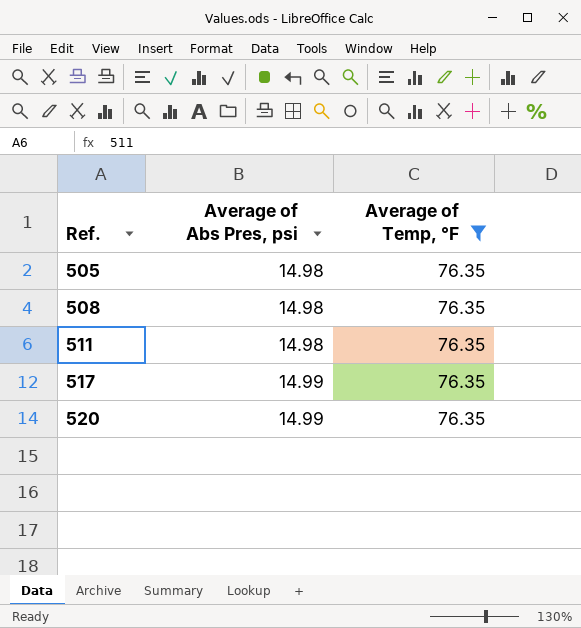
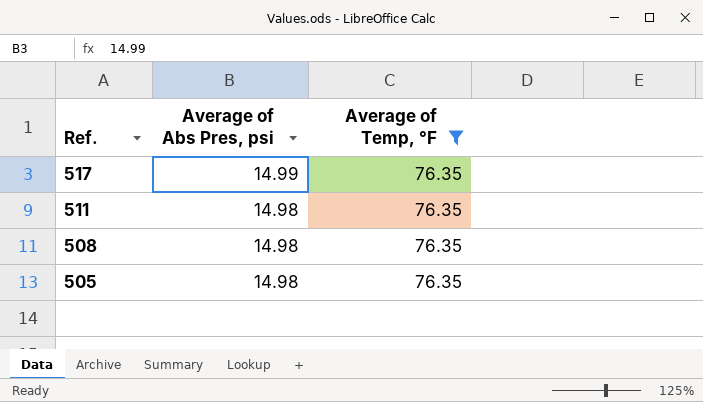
row order: Ref. ascending -> Ref. descending
row 520: 14.99 | 76.35 -> none

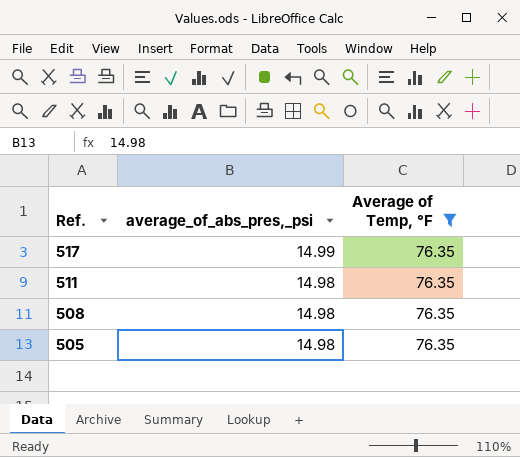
column name: Average of Abs Pres, psi -> average_of_abs_pres,_psi

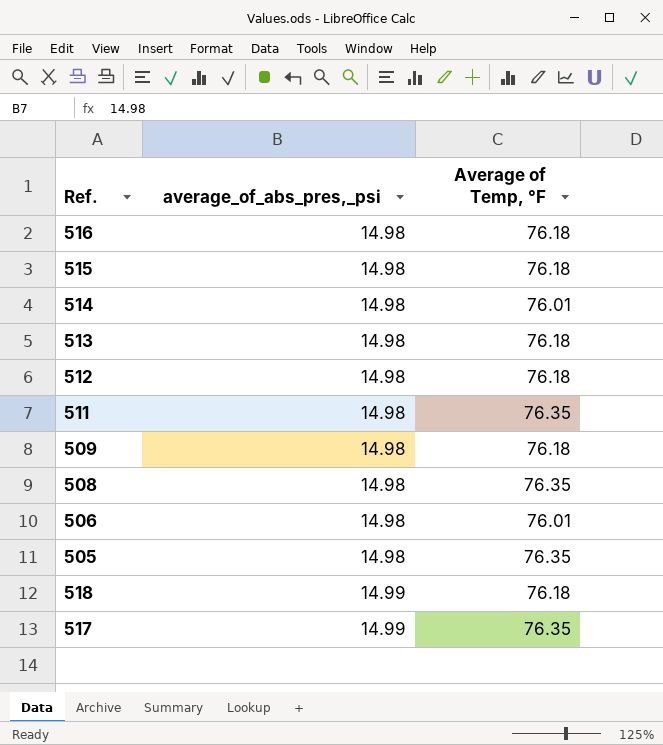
filter: Average of Temp, °F = 76.35 -> none
row order: Ref. descending -> average_of_abs_pres,_psi ascending

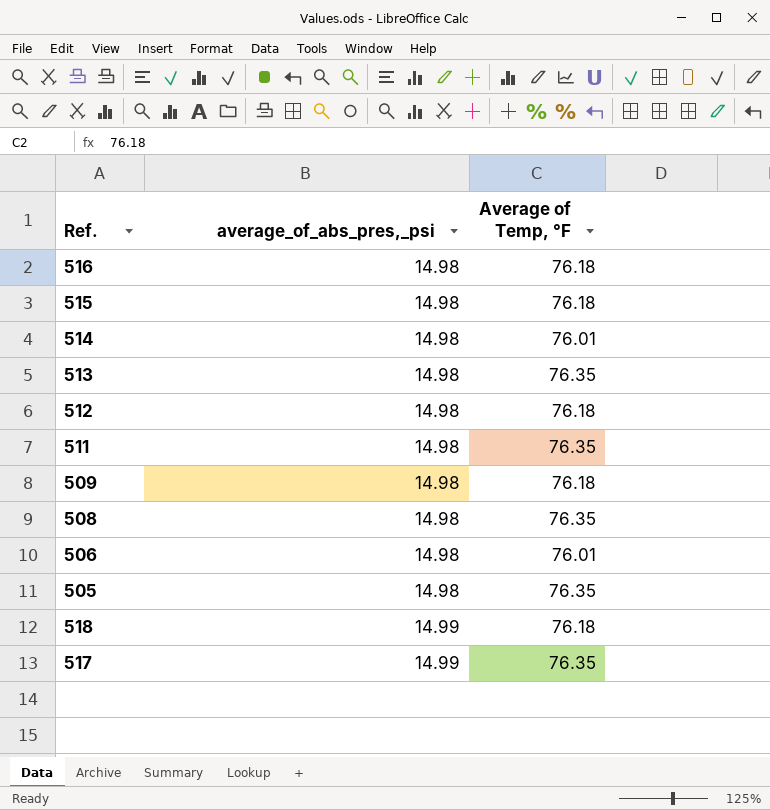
513 | Average of Temp, °F: 76.18 -> 76.35

